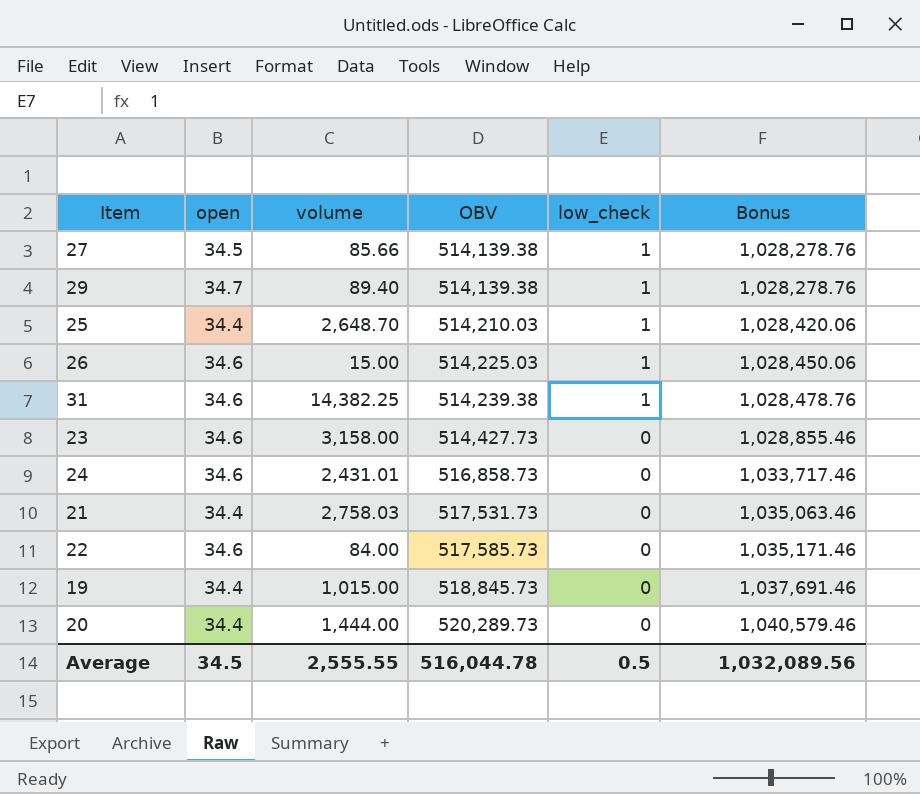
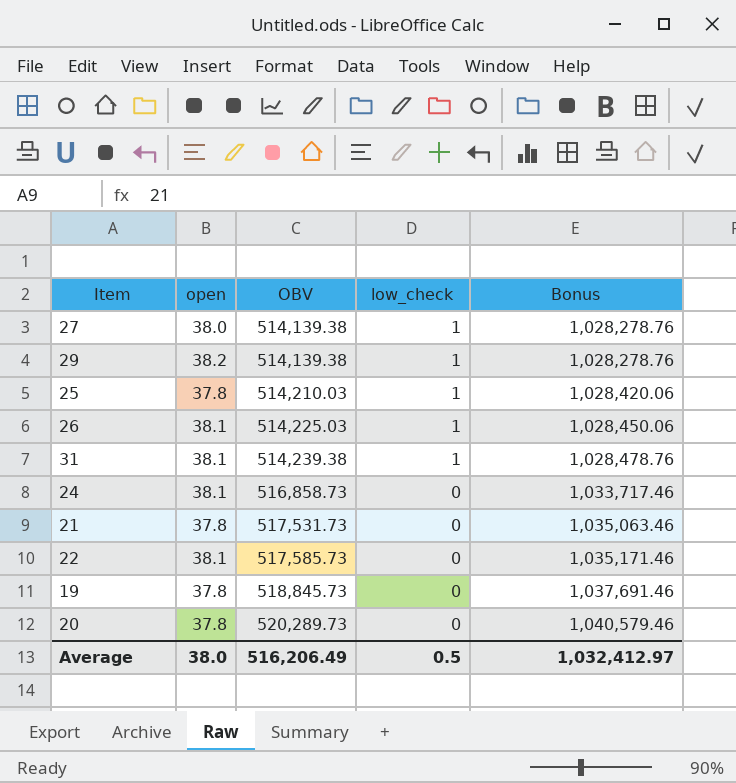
column volume | position: 3 -> none
row 23: 34.6 | 3,158.00 | 514,427.73 | 0 | 1,028,855.46 -> none
27 | open: 34.5 -> 38.0
29 | open: 34.7 -> 38.2
25 | open: 34.4 -> 37.8
26 | open: 34.6 -> 38.1
31 | open: 34.6 -> 38.1
24 | open: 34.6 -> 38.1
21 | open: 34.4 -> 37.8
22 | open: 34.6 -> 38.1
19 | open: 34.4 -> 37.8
20 | open: 34.4 -> 37.8
Average | open: 34.5 -> 38.0
Average | OBV: 516,044.78 -> 516,206.49
Average | Bonus: 1,032,089.56 -> 1,032,412.97

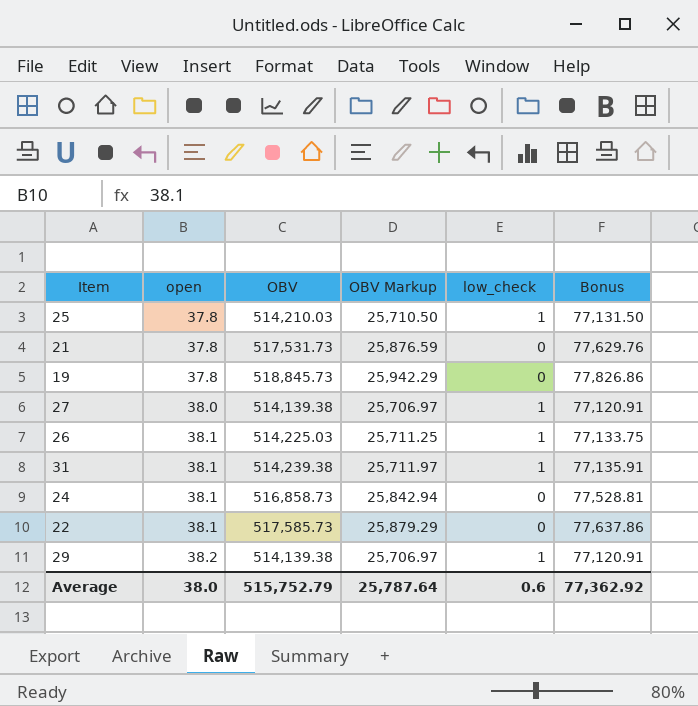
row order: OBV ascending -> open ascending
column OBV Markup | formula: none -> [OBV] * 0.05
column Bonus | formula: [OBV] * 2 -> [OBV] * 0.15
row 20: 37.8 | 520,289.73 | 0 | 1,040,579.46 -> none
Average | OBV: 516,206.49 -> 515,752.79
Average | low_check: 0.5 -> 0.6
Average | Bonus: 1,032,412.97 -> 77,362.92

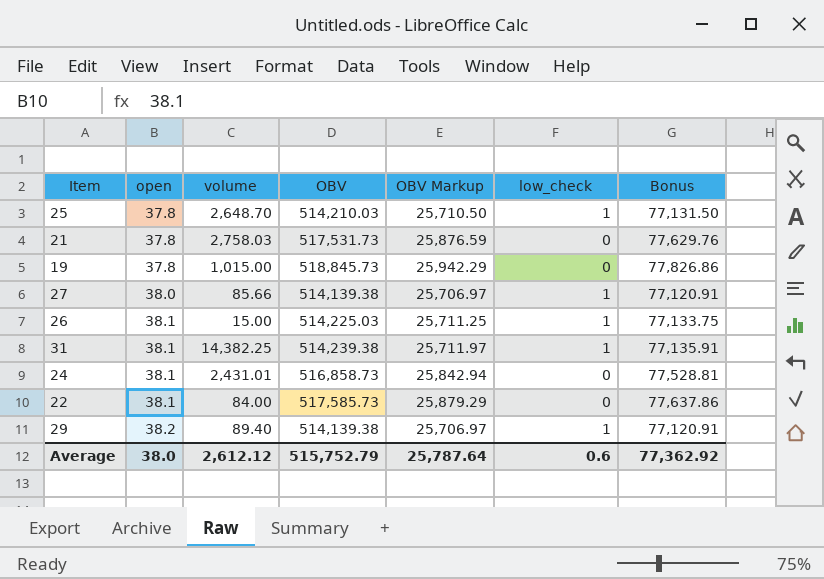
column volume | position: none -> 3

